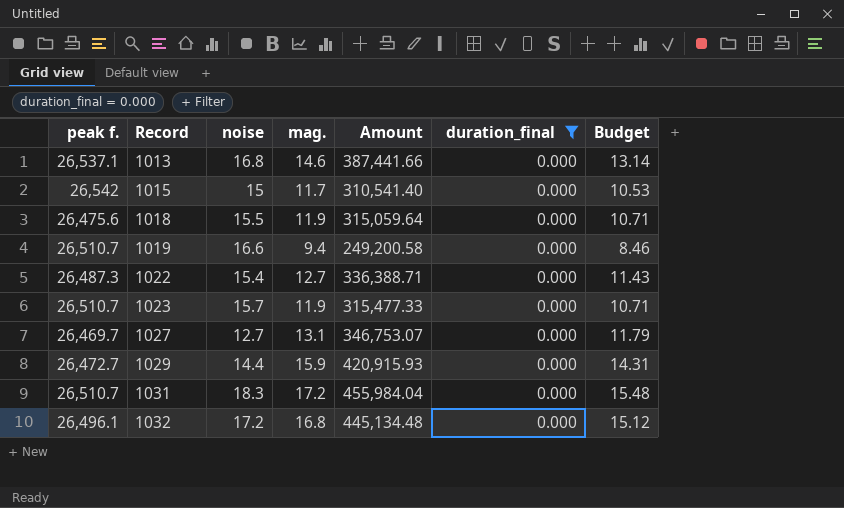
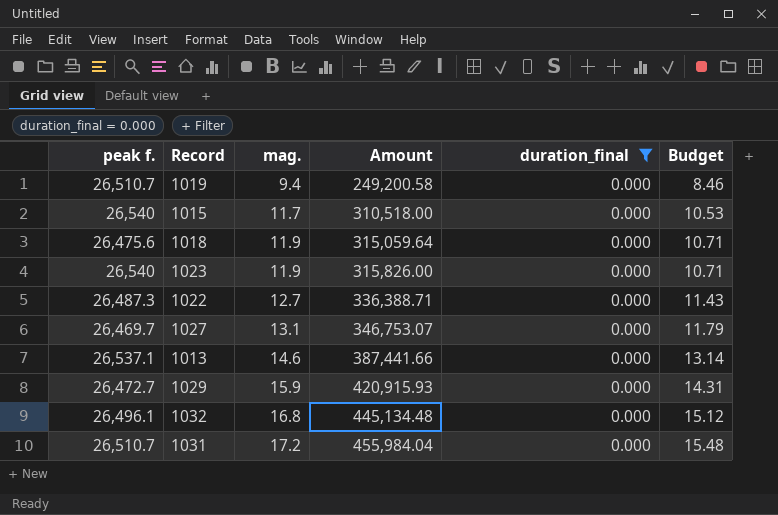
row order: Record ascending -> mag. ascending
column noise | position: 3 -> none
1015 | peak f.: 26,542 -> 26,540
1015 | Amount: 310,541.40 -> 310,518.00
1023 | peak f.: 26,510.7 -> 26,540
1023 | Amount: 315,477.33 -> 315,826.00

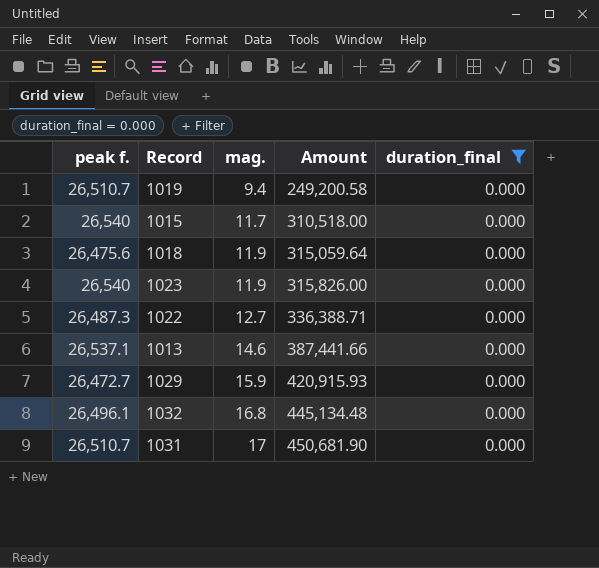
column Budget | formula: [mag.] * 0.9 -> none
row 1027: 26,469.7 | 13.1 | 346,753.07 | 0.000 | 11.79 -> none
1031 | mag.: 17.2 -> 17
1031 | Amount: 455,984.04 -> 450,681.90

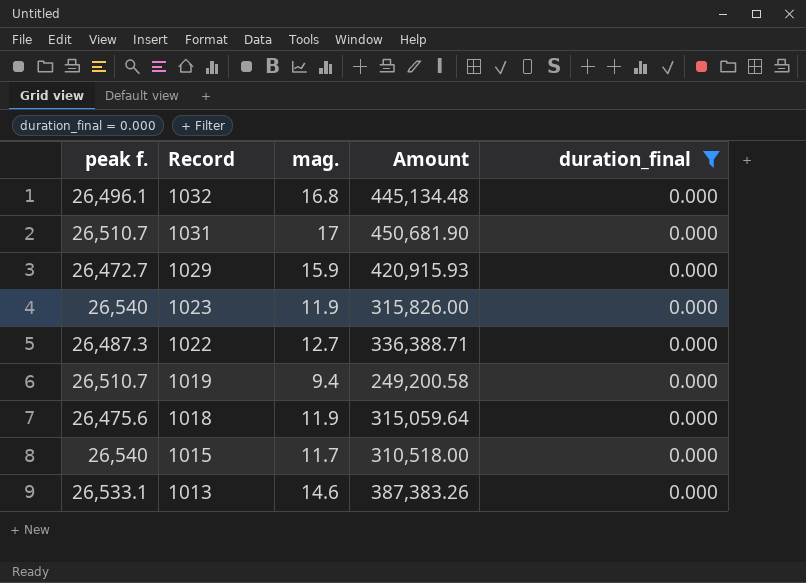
row order: mag. ascending -> Record descending
1013 | peak f.: 26,537.1 -> 26,533.1
1013 | Amount: 387,441.66 -> 387,383.26

